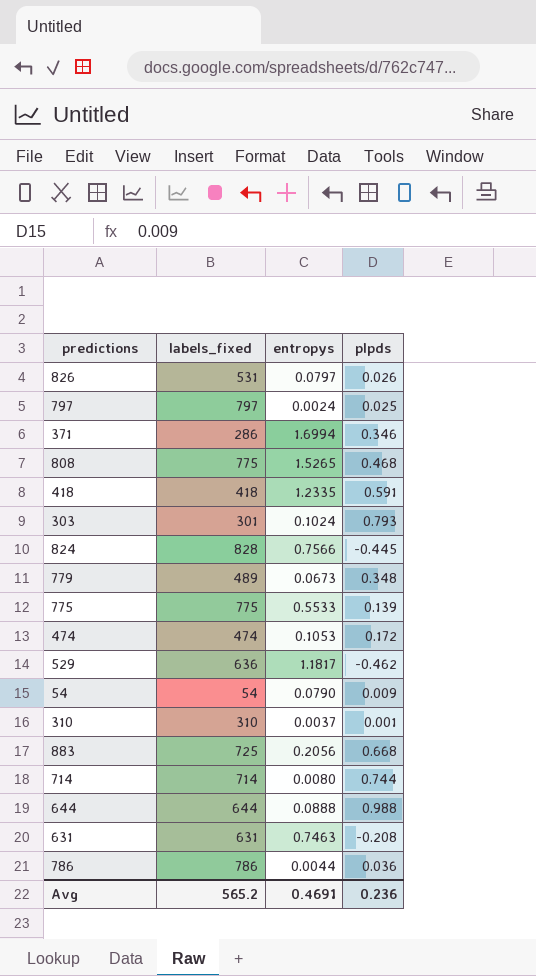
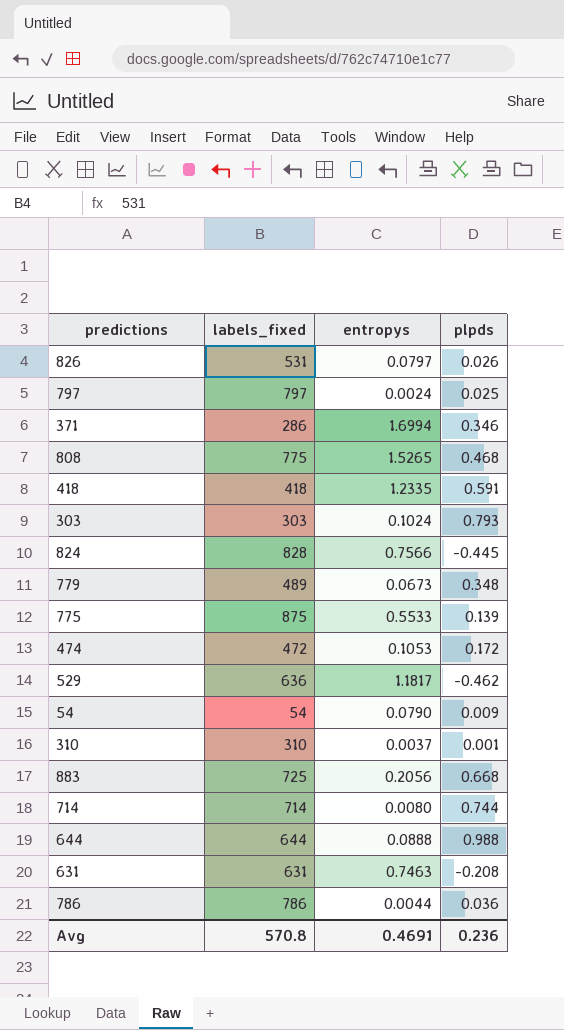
303 | labels_fixed: 301 -> 303
775 | labels_fixed: 775 -> 875
474 | labels_fixed: 474 -> 472
Avg | labels_fixed: 565.2 -> 570.8

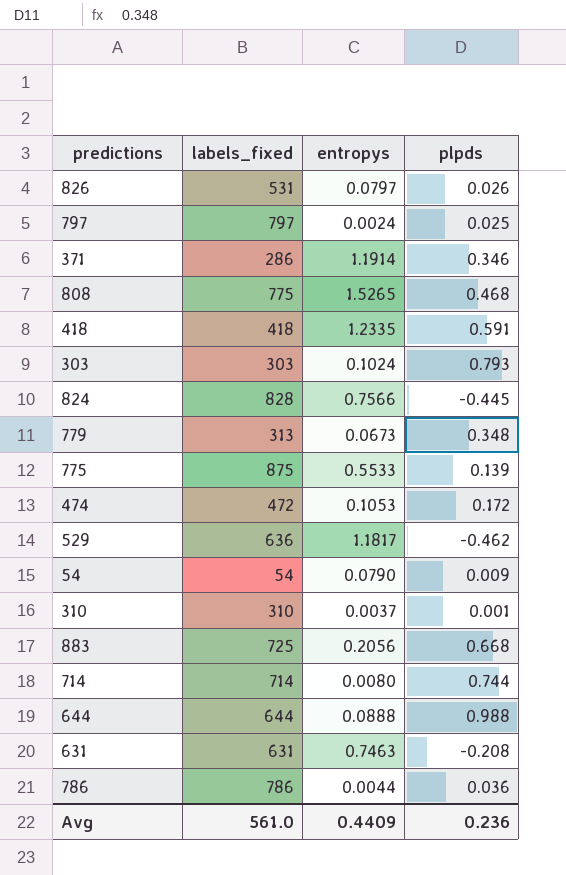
371 | entropys: 1.6994 -> 1.1914
779 | labels_fixed: 489 -> 313
Avg | labels_fixed: 570.8 -> 561.0
Avg | entropys: 0.4691 -> 0.4409

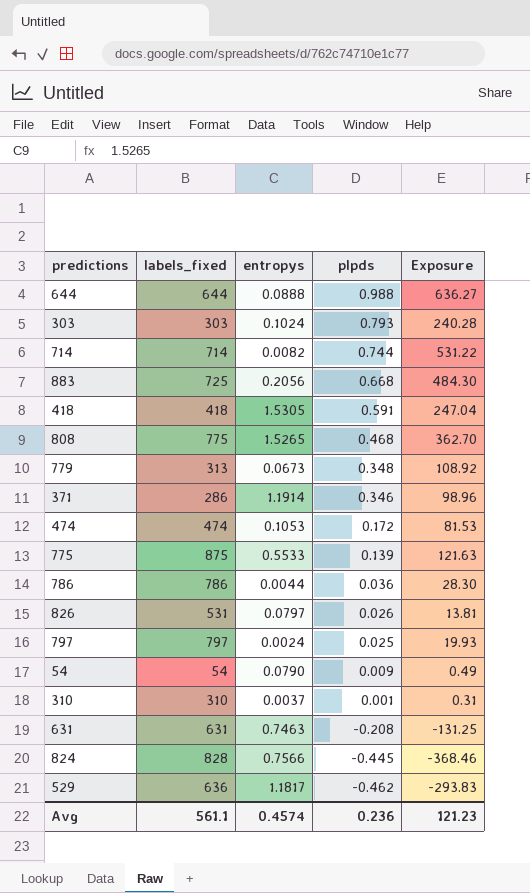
row order: none -> plpds descending
column Exposure | formula: none -> [labels_fixed] * [plpds]
714 | entropys: 0.0080 -> 0.0082
418 | entropys: 1.2335 -> 1.5305
474 | labels_fixed: 472 -> 474
Avg | labels_fixed: 561.0 -> 561.1
Avg | entropys: 0.4409 -> 0.4574

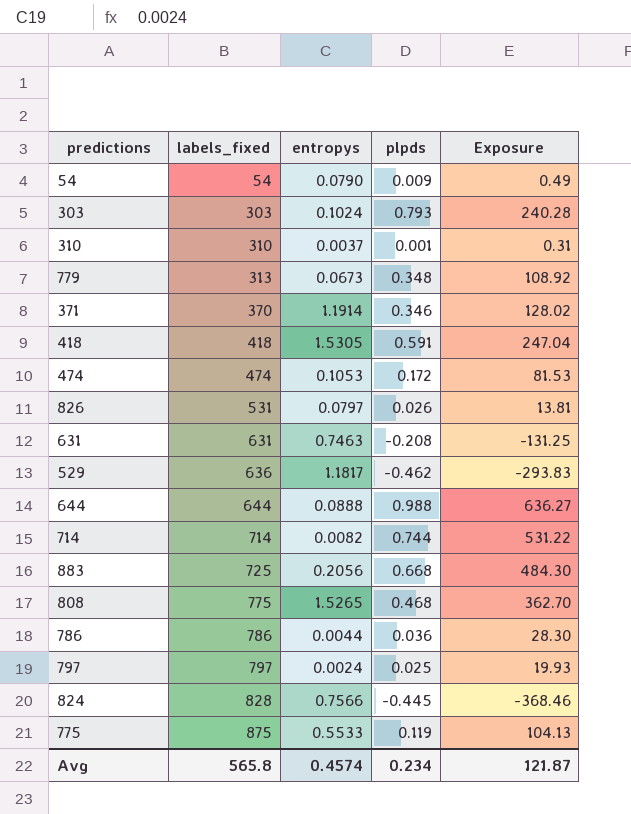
row order: plpds descending -> labels_fixed ascending
371 | labels_fixed: 286 -> 370
371 | Exposure: 98.96 -> 128.02
775 | plpds: 0.139 -> 0.119
775 | Exposure: 121.63 -> 104.13
Avg | labels_fixed: 561.1 -> 565.8
Avg | plpds: 0.236 -> 0.234
Avg | Exposure: 121.23 -> 121.87

